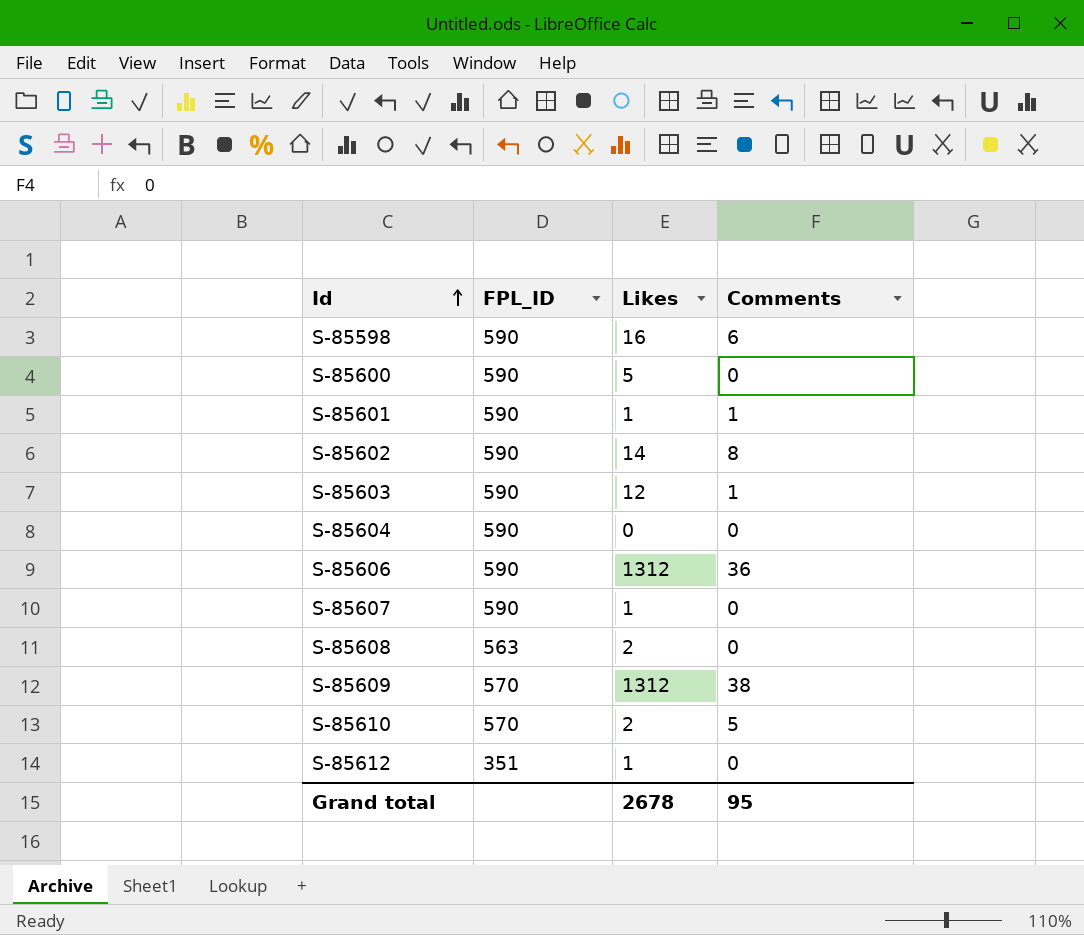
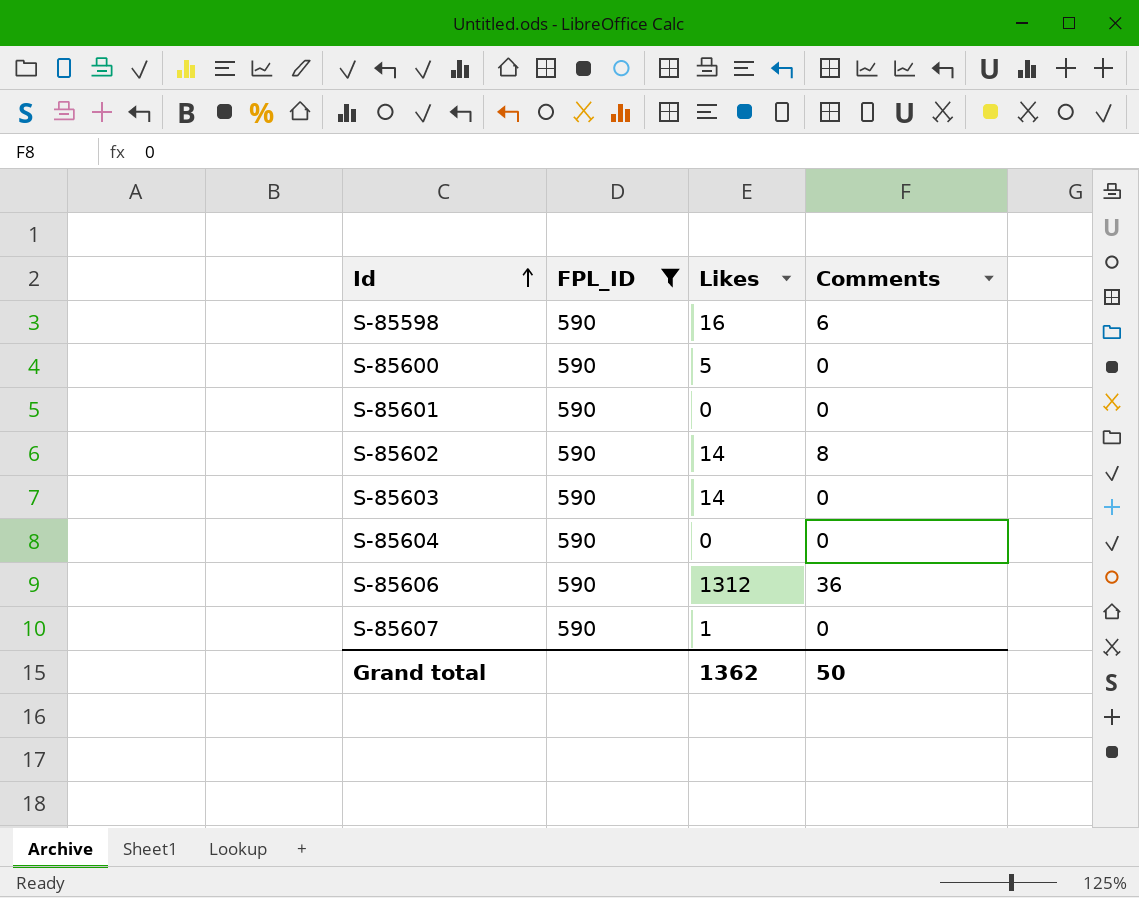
filter: none -> FPL_ID = 590
S-85601 | Likes: 1 -> 0
S-85601 | Comments: 1 -> 0
S-85603 | Likes: 12 -> 14
S-85603 | Comments: 1 -> 0
Grand total | Likes: 2678 -> 1362
Grand total | Comments: 95 -> 50

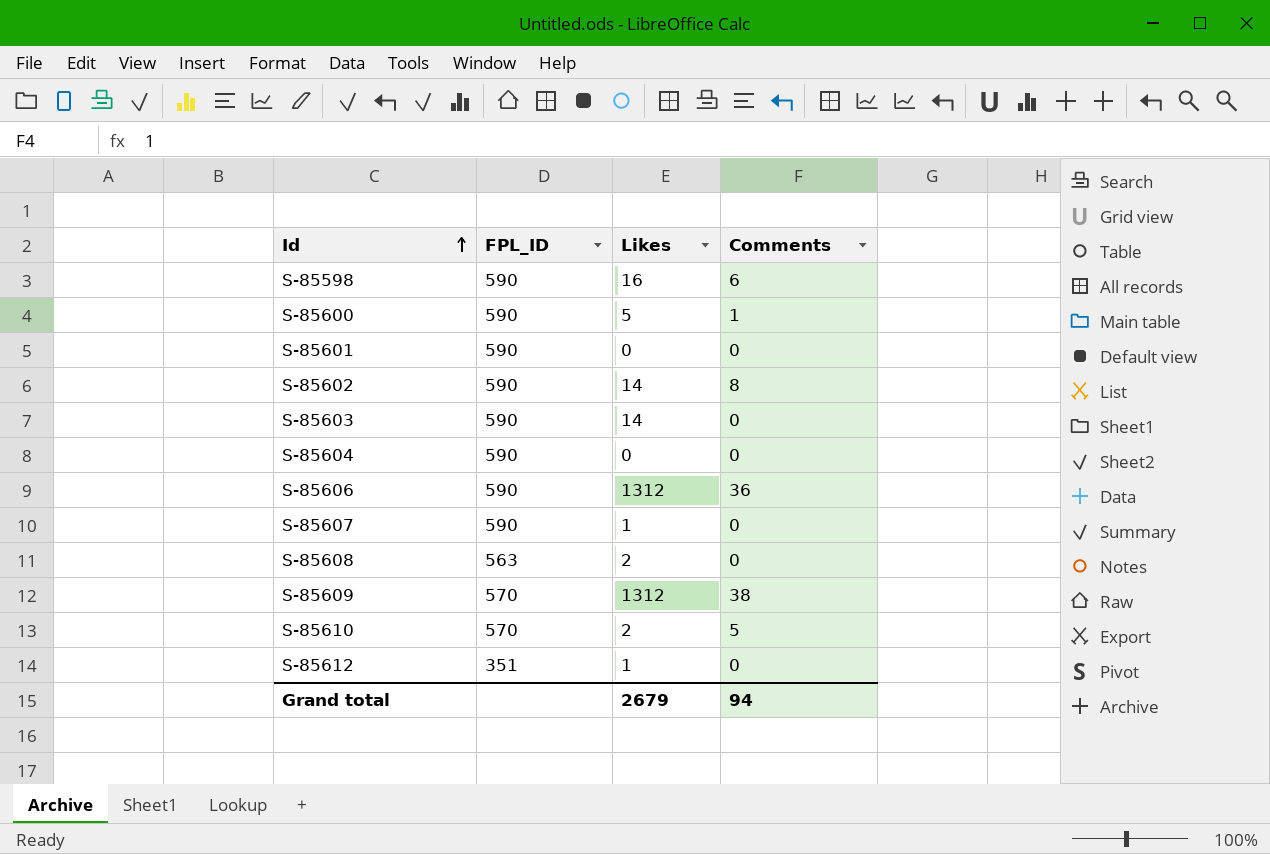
filter: FPL_ID = 590 -> none
S-85600 | Comments: 0 -> 1
Grand total | Likes: 1362 -> 2679
Grand total | Comments: 50 -> 94

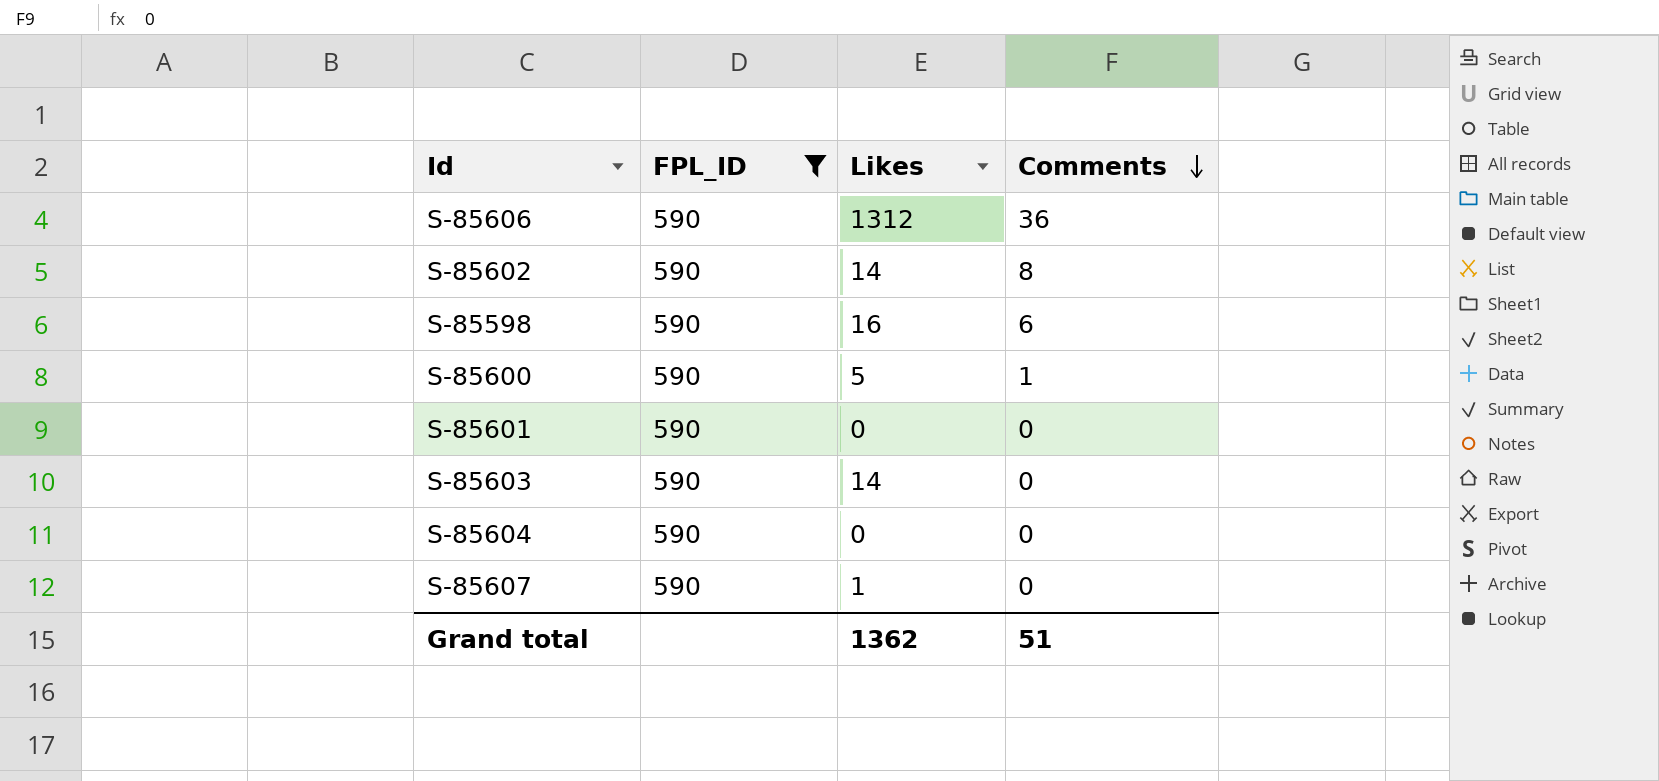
filter: none -> FPL_ID = 590
row order: Id ascending -> Comments descending
Grand total | Likes: 2679 -> 1362
Grand total | Comments: 94 -> 51

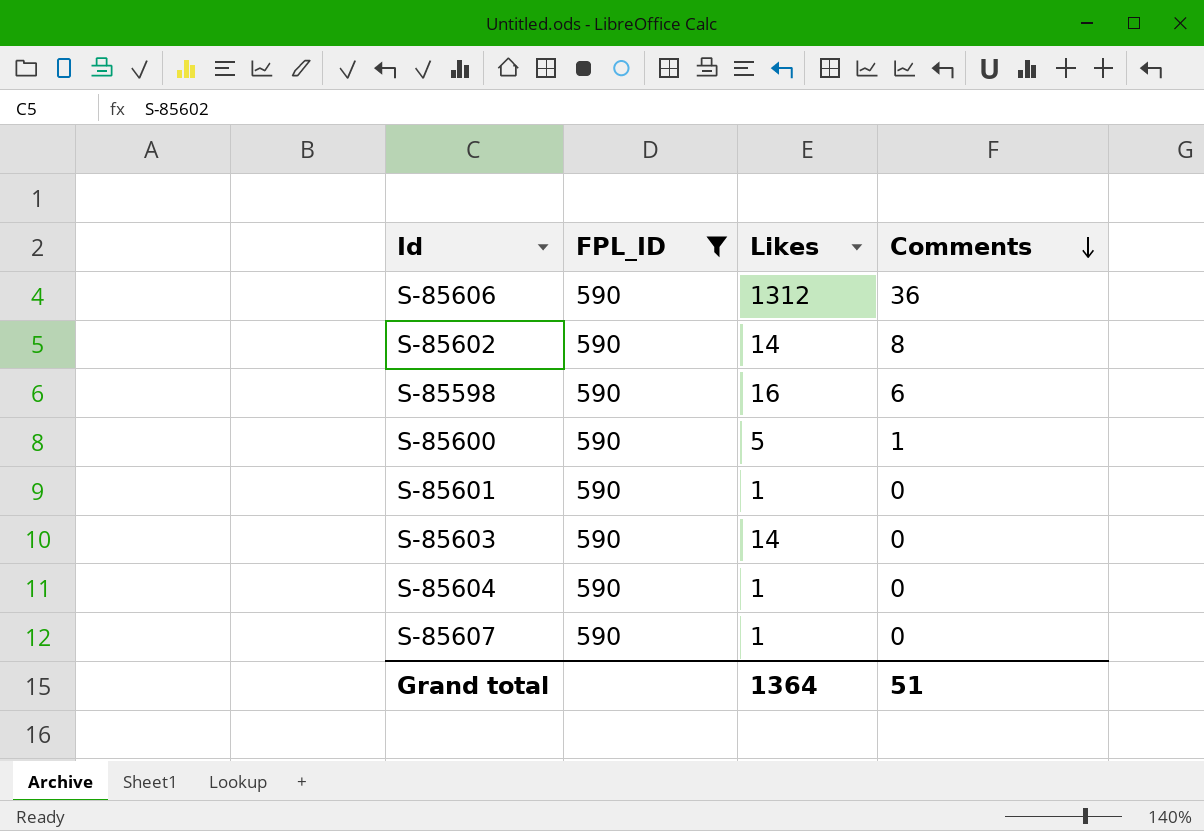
S-85601 | Likes: 0 -> 1
S-85604 | Likes: 0 -> 1
Grand total | Likes: 1362 -> 1364

